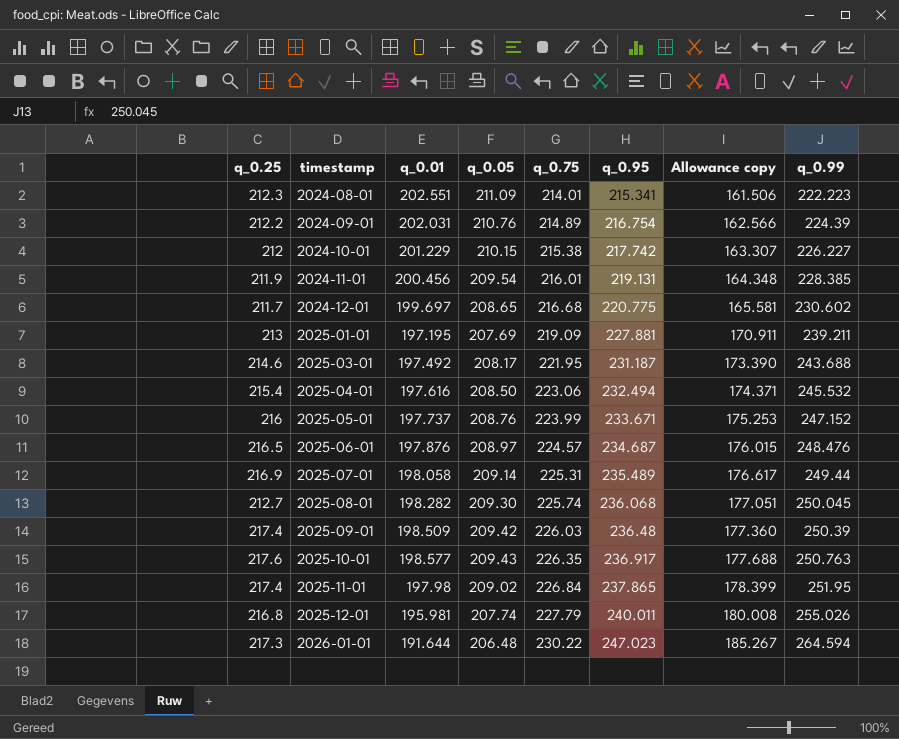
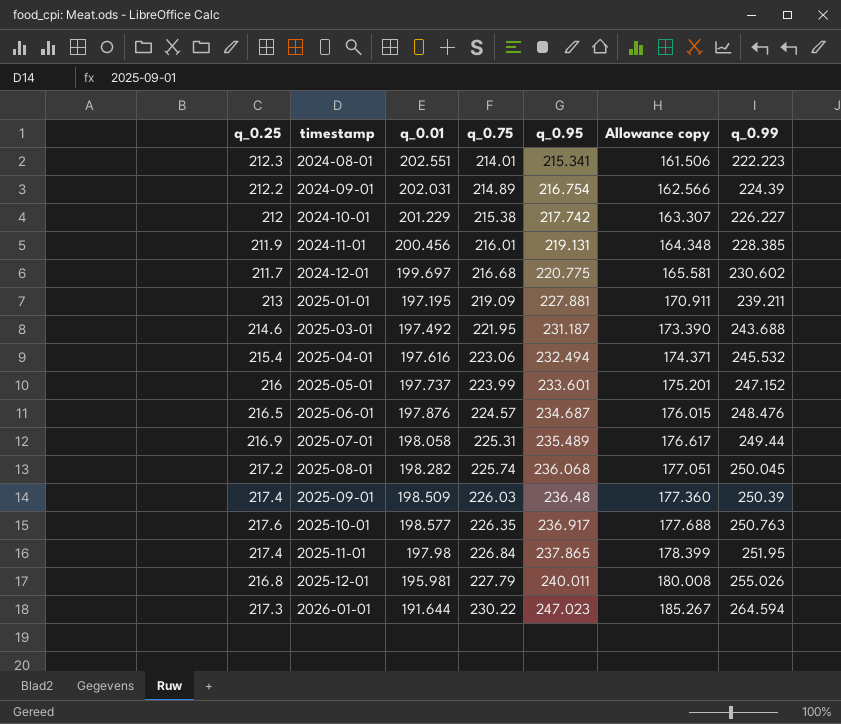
column q_0.05 | position: 4 -> none
2025-05-01 | q_0.95: 233.671 -> 233.601
2025-05-01 | Allowance copy: 175.253 -> 175.201
2025-08-01 | q_0.25: 212.7 -> 217.2

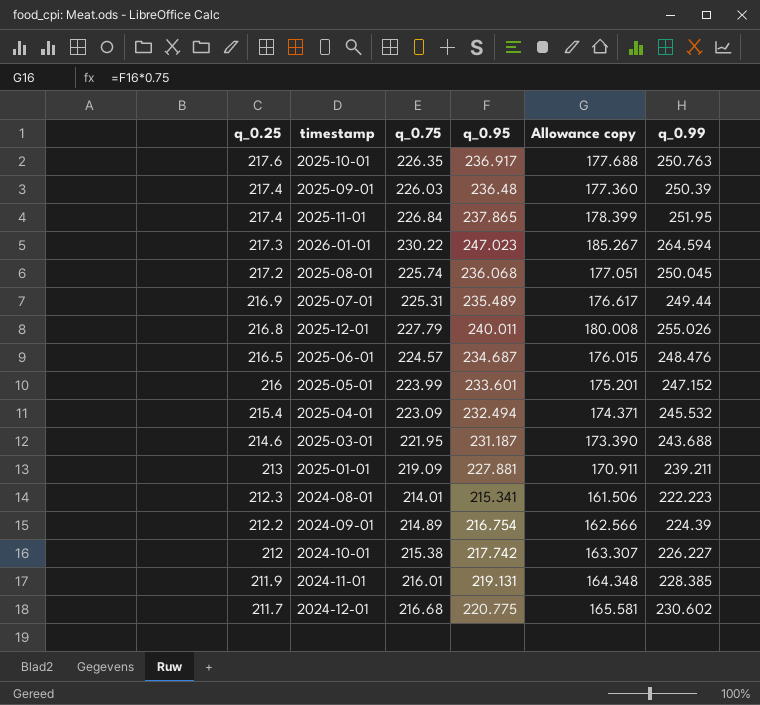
row order: timestamp ascending -> q_0.25 descending
column q_0.01 | position: 3 -> none
2025-04-01 | q_0.75: 223.06 -> 223.09

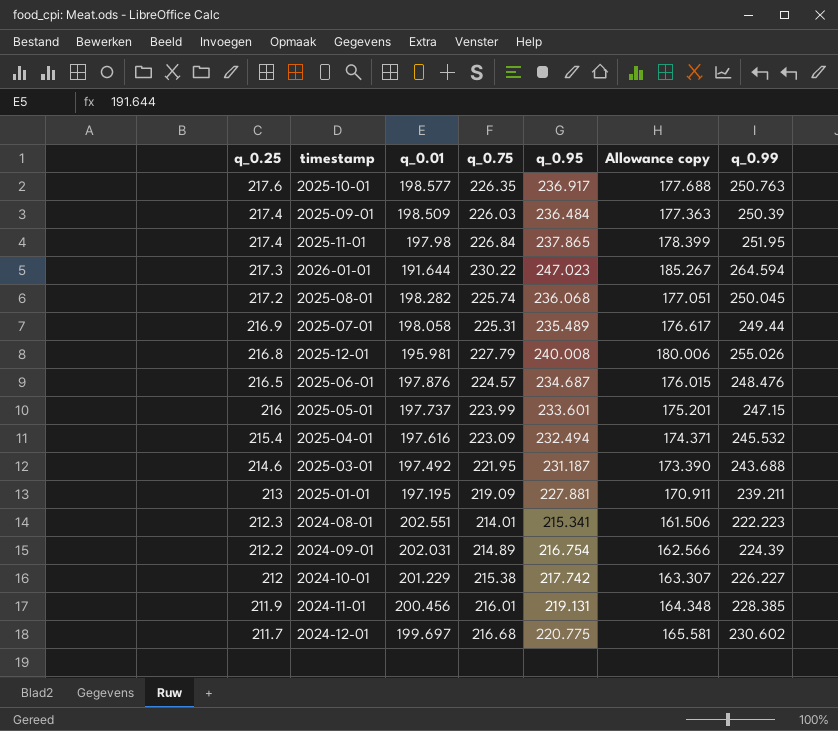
column q_0.01 | position: none -> 3
2025-09-01 | q_0.95: 236.48 -> 236.484
2025-09-01 | Allowance copy: 177.360 -> 177.363
2025-12-01 | q_0.95: 240.011 -> 240.008
2025-12-01 | Allowance copy: 180.008 -> 180.006
2025-05-01 | q_0.99: 247.152 -> 247.15

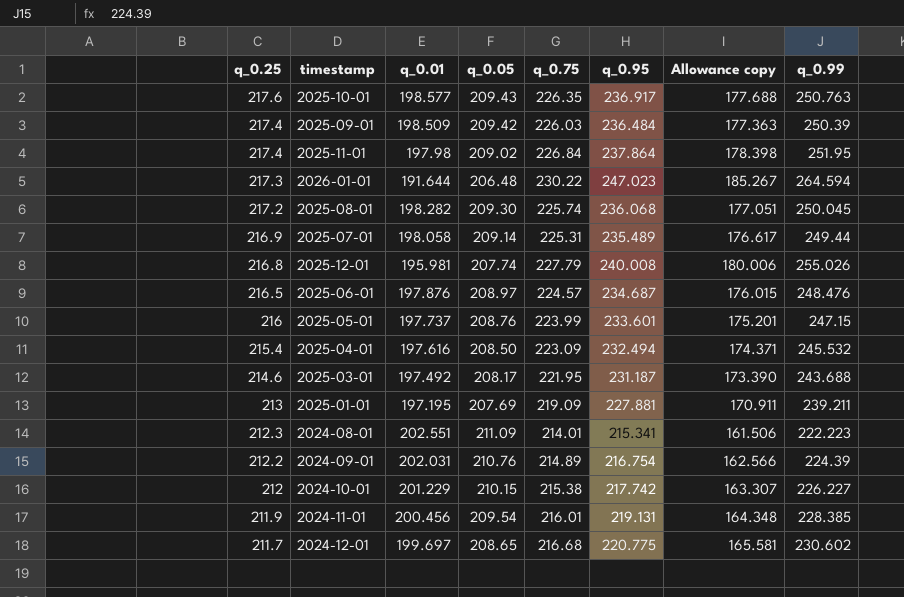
column q_0.05 | position: none -> 4
2025-11-01 | q_0.95: 237.865 -> 237.864
2025-11-01 | Allowance copy: 178.399 -> 178.398

